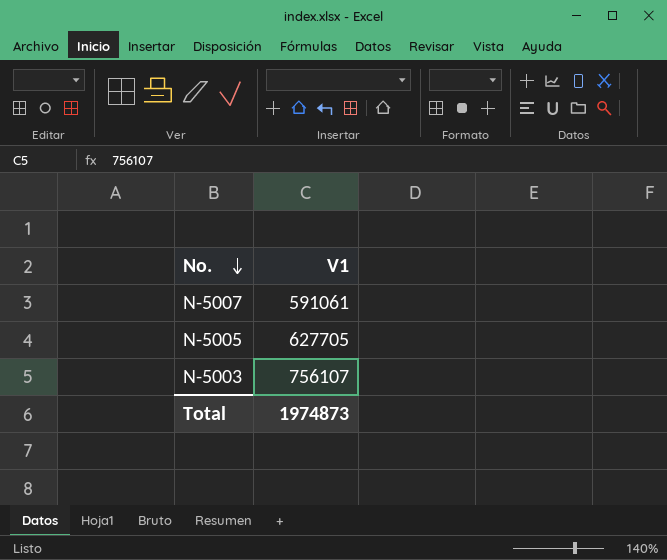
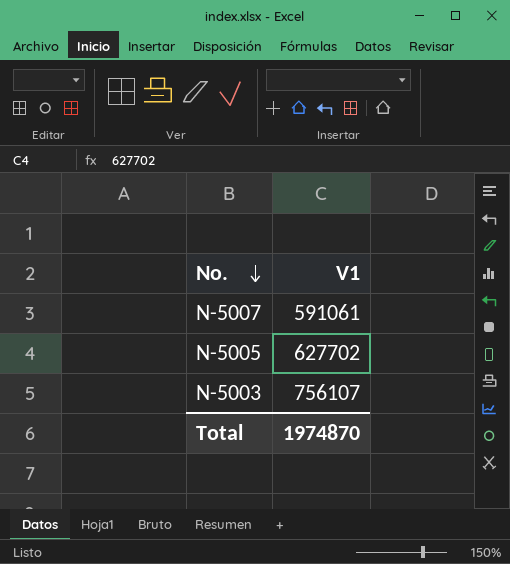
N-5005 | V1: 627705 -> 627702
Total | V1: 1974873 -> 1974870

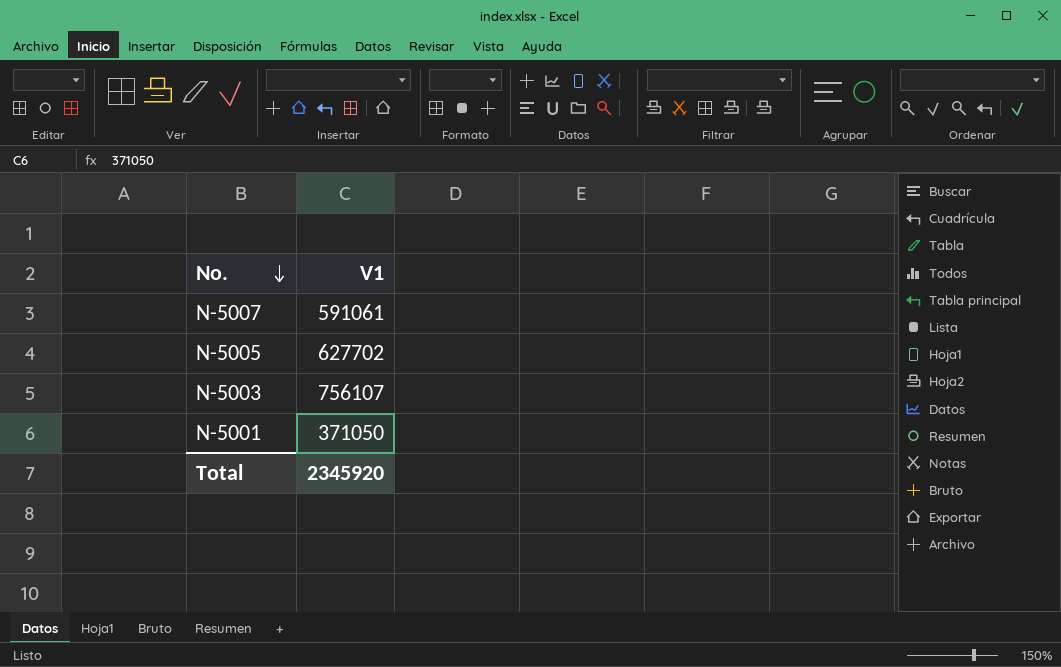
row N-5001: none -> 371050
Total | V1: 1974870 -> 2345920

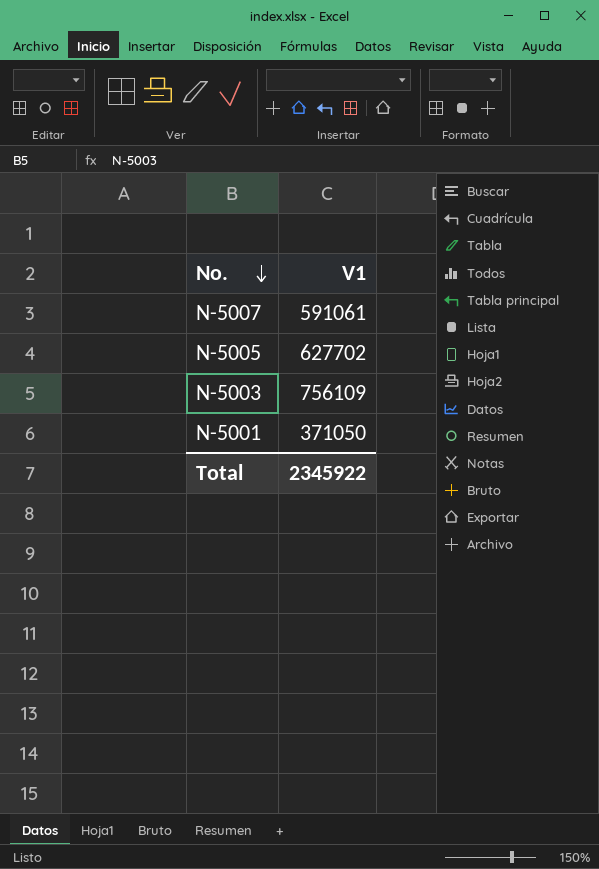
N-5003 | V1: 756107 -> 756109
Total | V1: 2345920 -> 2345922

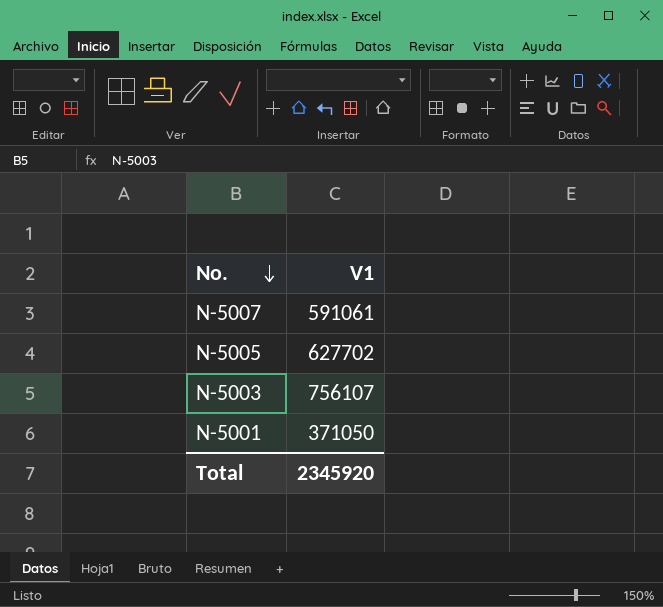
N-5003 | V1: 756109 -> 756107
Total | V1: 2345922 -> 2345920

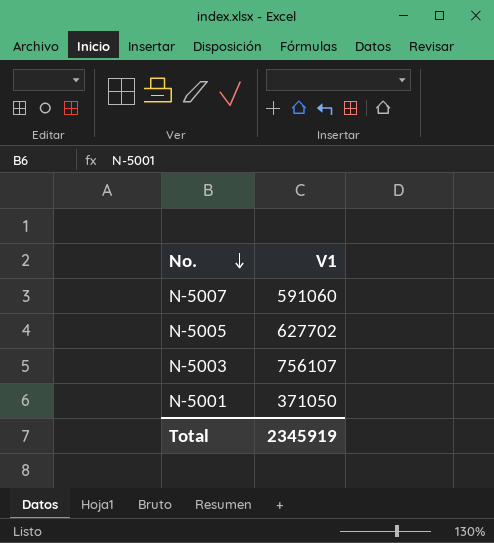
N-5007 | V1: 591061 -> 591060
Total | V1: 2345920 -> 2345919

